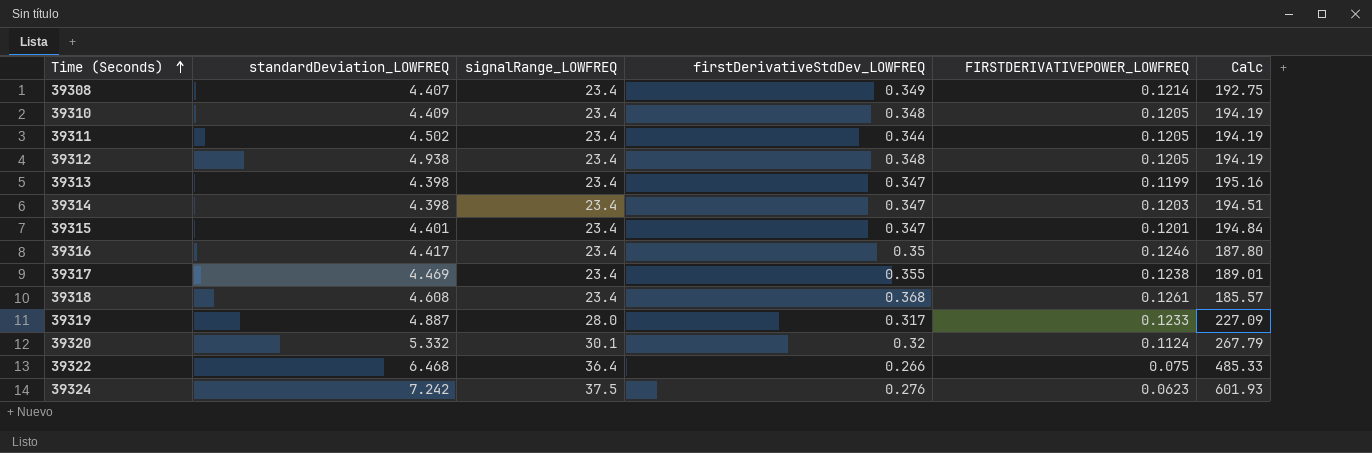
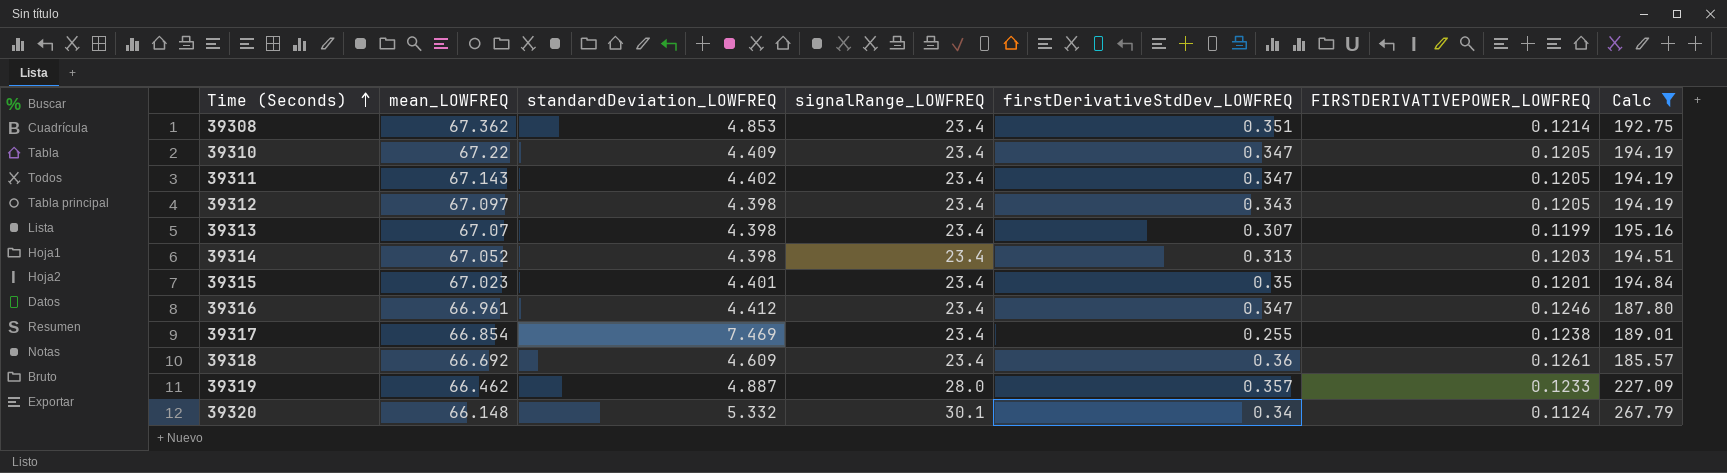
filter: none -> Calc <= 267.79
column mean_LOWFREQ | position: none -> 2
39308 | standardDeviation_LOWFREQ: 4.407 -> 4.853
39308 | firstDerivativeStdDev_LOWFREQ: 0.349 -> 0.351
39310 | firstDerivativeStdDev_LOWFREQ: 0.348 -> 0.347
39311 | standardDeviation_LOWFREQ: 4.502 -> 4.402
39311 | firstDerivativeStdDev_LOWFREQ: 0.344 -> 0.347
39312 | standardDeviation_LOWFREQ: 4.938 -> 4.398
39312 | firstDerivativeStdDev_LOWFREQ: 0.348 -> 0.343
39313 | firstDerivativeStdDev_LOWFREQ: 0.347 -> 0.307
39314 | firstDerivativeStdDev_LOWFREQ: 0.347 -> 0.313
39315 | firstDerivativeStdDev_LOWFREQ: 0.347 -> 0.35
39316 | standardDeviation_LOWFREQ: 4.417 -> 4.412
39316 | firstDerivativeStdDev_LOWFREQ: 0.35 -> 0.347
39317 | standardDeviation_LOWFREQ: 4.469 -> 7.469
39317 | firstDerivativeStdDev_LOWFREQ: 0.355 -> 0.255
39318 | standardDeviation_LOWFREQ: 4.608 -> 4.609
39318 | firstDerivativeStdDev_LOWFREQ: 0.368 -> 0.36
39319 | firstDerivativeStdDev_LOWFREQ: 0.317 -> 0.357
39320 | firstDerivativeStdDev_LOWFREQ: 0.32 -> 0.34

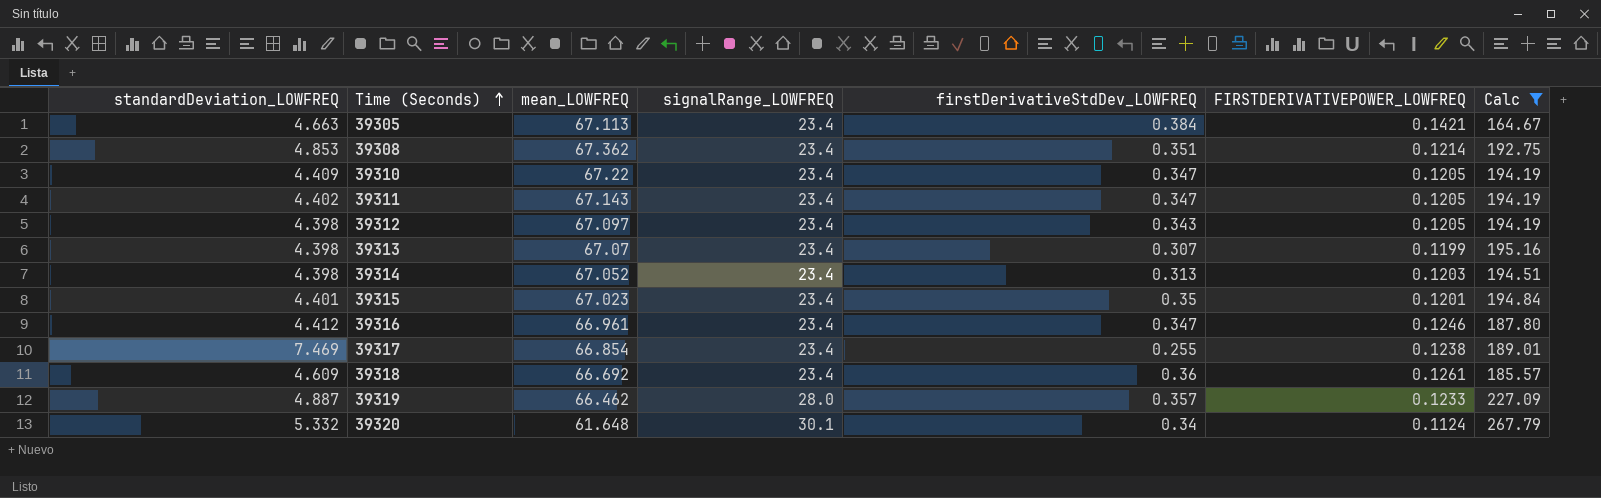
column standardDeviation_LOWFREQ | position: 3 -> 1
row 39305: none -> 4.663 | 67.113 | 23.4 | 0.384 | 0.1421 | 164.67
39320 | mean_LOWFREQ: 66.148 -> 61.648

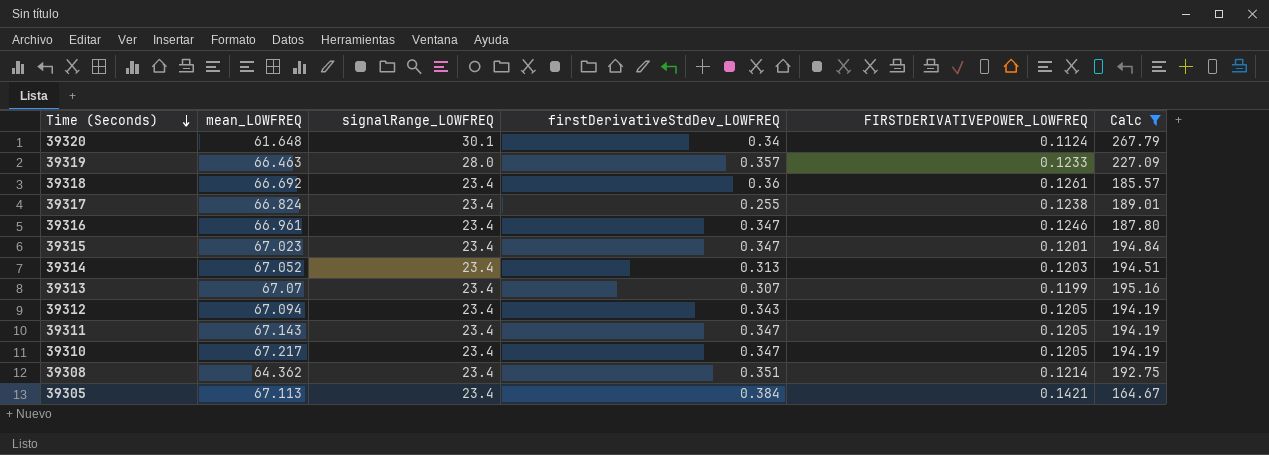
row order: Time (Seconds) ascending -> Time (Seconds) descending
column standardDeviation_LOWFREQ | position: 1 -> none
39319 | mean_LOWFREQ: 66.462 -> 66.463
39317 | mean_LOWFREQ: 66.854 -> 66.824
39315 | firstDerivativeStdDev_LOWFREQ: 0.35 -> 0.347
39312 | mean_LOWFREQ: 67.097 -> 67.094
39310 | mean_LOWFREQ: 67.22 -> 67.217
39308 | mean_LOWFREQ: 67.362 -> 64.362

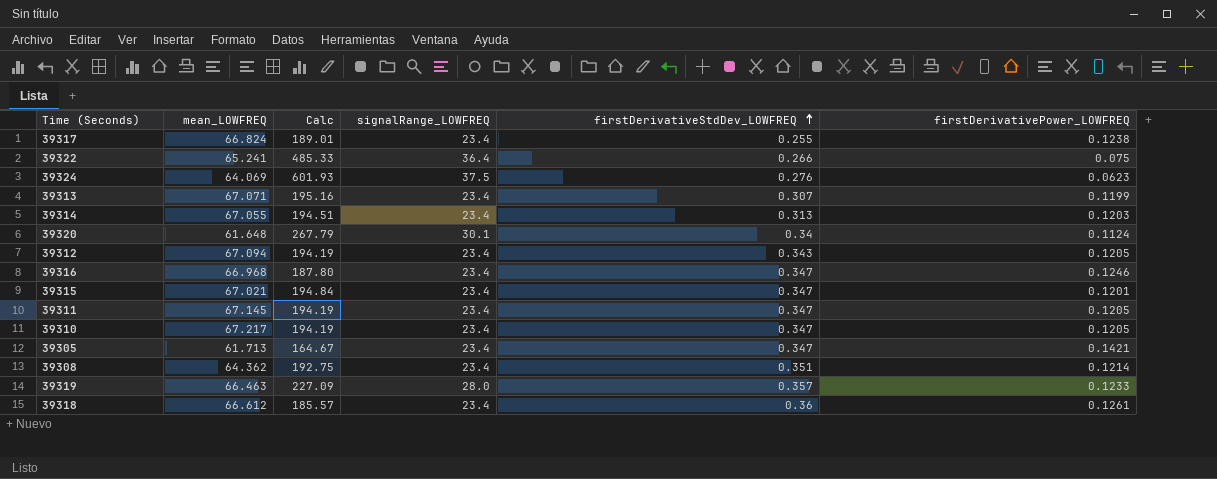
filter: Calc <= 267.79 -> none
row order: Time (Seconds) descending -> firstDerivativeStdDev_LOWFREQ ascending
column Calc | position: 6 -> 3
column name: FIRSTDERIVATIVEPOWER_LOWFREQ -> firstDerivativePower_LOWFREQ
39313 | mean_LOWFREQ: 67.07 -> 67.071
39314 | mean_LOWFREQ: 67.052 -> 67.055
39316 | mean_LOWFREQ: 66.961 -> 66.968
39315 | mean_LOWFREQ: 67.023 -> 67.021
39311 | mean_LOWFREQ: 67.143 -> 67.145
39305 | mean_LOWFREQ: 67.113 -> 61.713
39305 | firstDerivativeStdDev_LOWFREQ: 0.384 -> 0.347
39318 | mean_LOWFREQ: 66.692 -> 66.612

